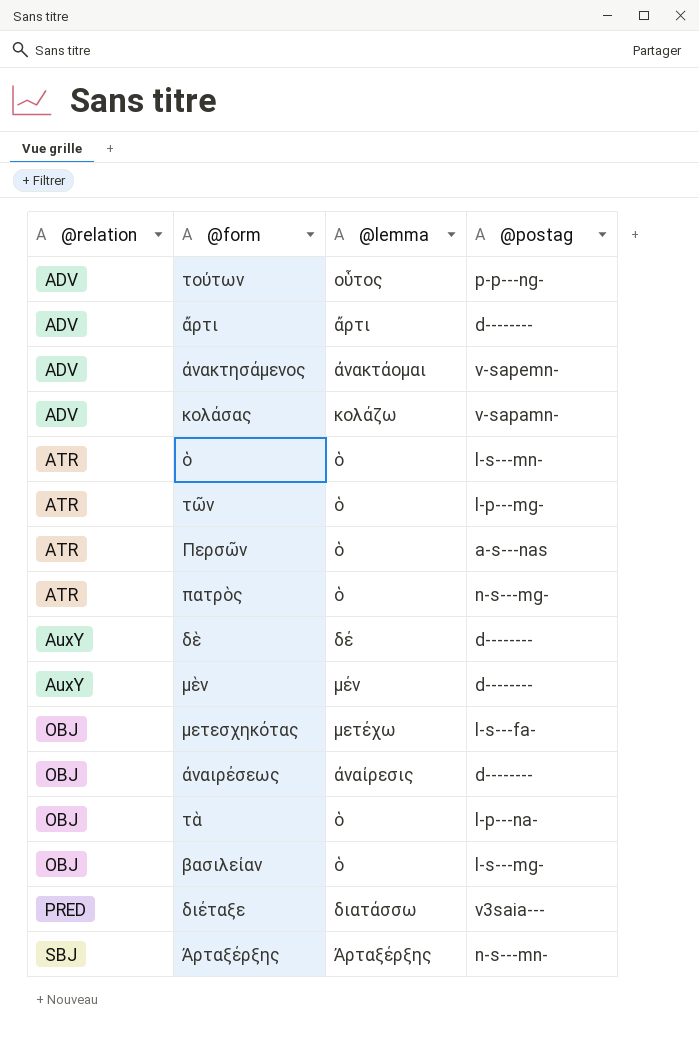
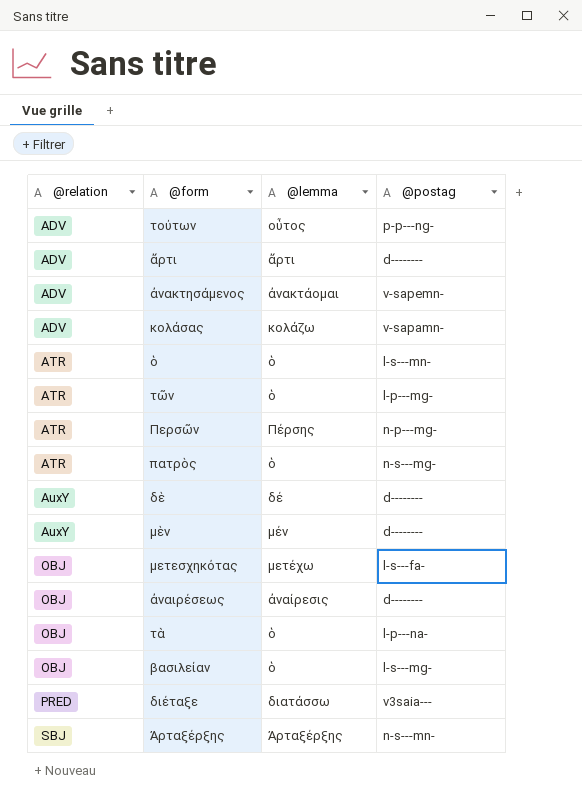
Περσῶν | @lemma: ὁ -> Πέρσης
Περσῶν | @postag: a-s---nas -> n-p---mg-

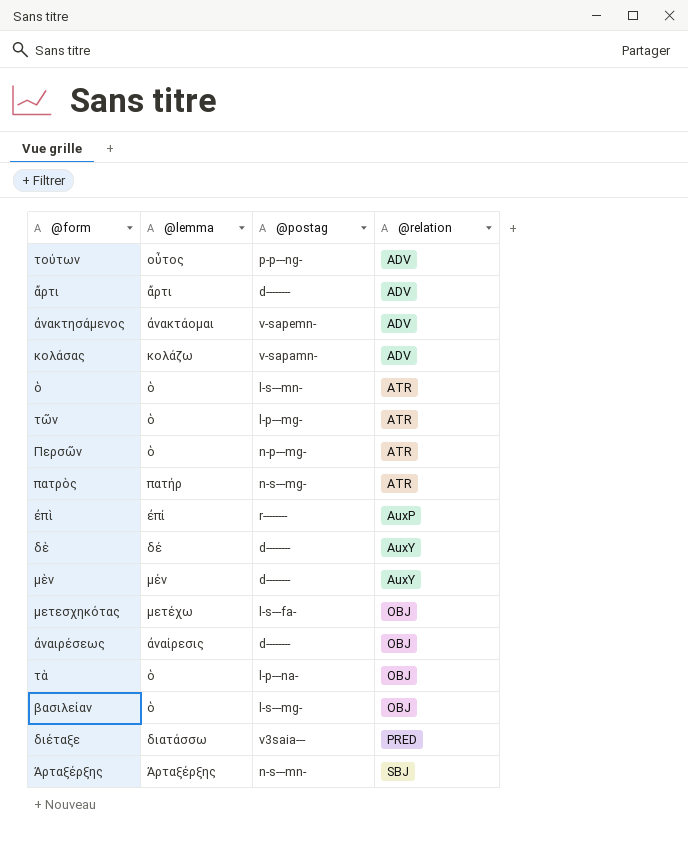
column @relation | position: 1 -> 4
Περσῶν | @lemma: Πέρσης -> ὁ
πατρὸς | @lemma: ὁ -> πατήρ
row ἐπὶ: none -> ἐπί | r-------- | AuxP

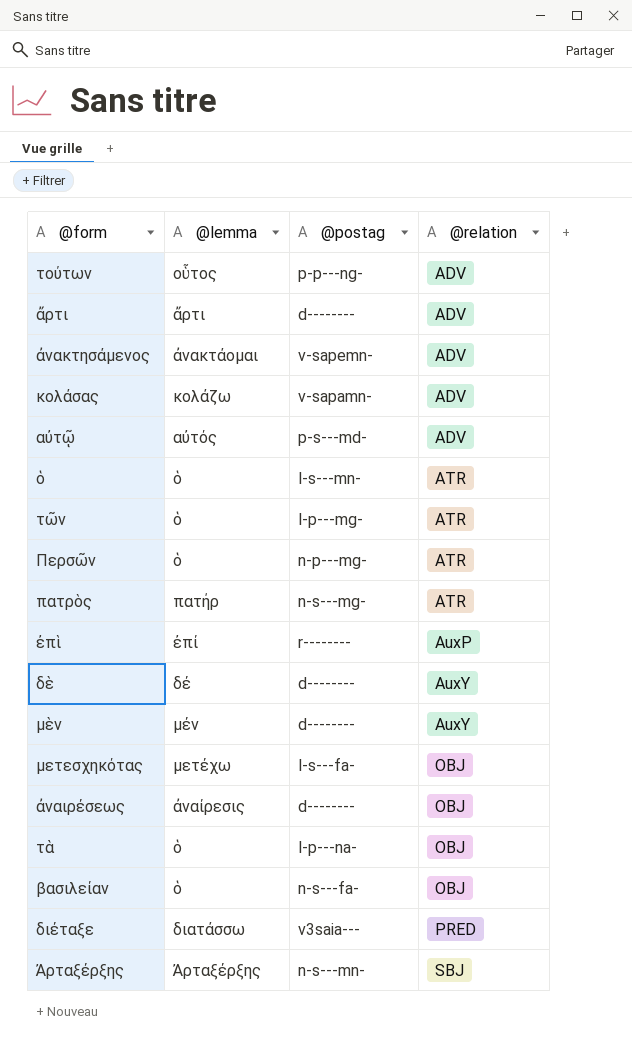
row αὐτῷ: none -> αὐτός | p-s---md- | ADV
βασιλείαν | @postag: l-s---mg- -> n-s---fa-

